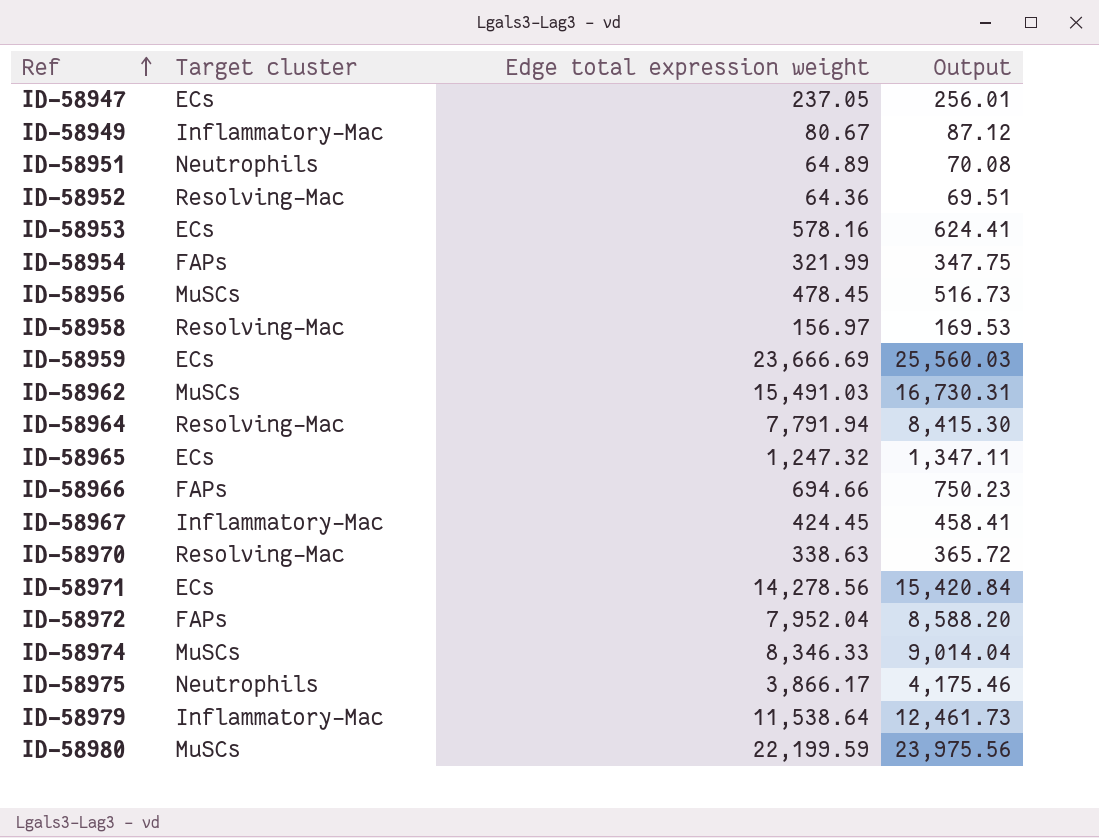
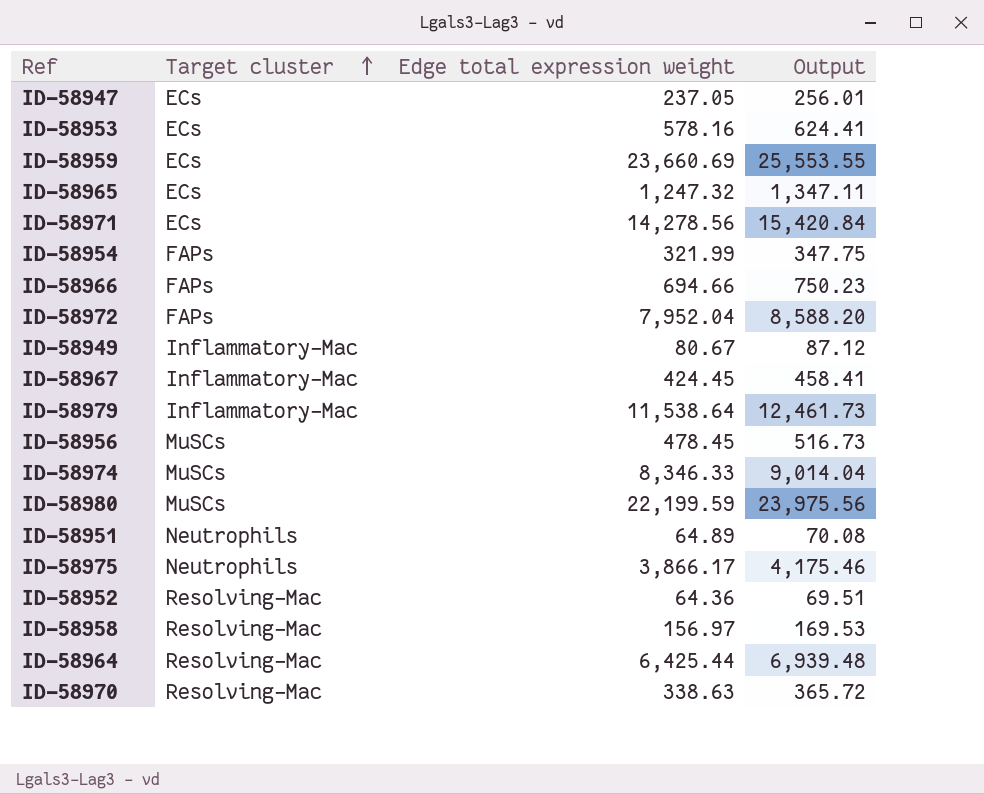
row order: Ref ascending -> Target cluster ascending
row ID-58962: MuSCs | 15,491.03 | 16,730.31 -> none
ID-58959 | Edge total expression weight: 23,666.69 -> 23,660.69
ID-58959 | Output: 25,560.03 -> 25,553.55
ID-58964 | Edge total expression weight: 7,791.94 -> 6,425.44
ID-58964 | Output: 8,415.30 -> 6,939.48

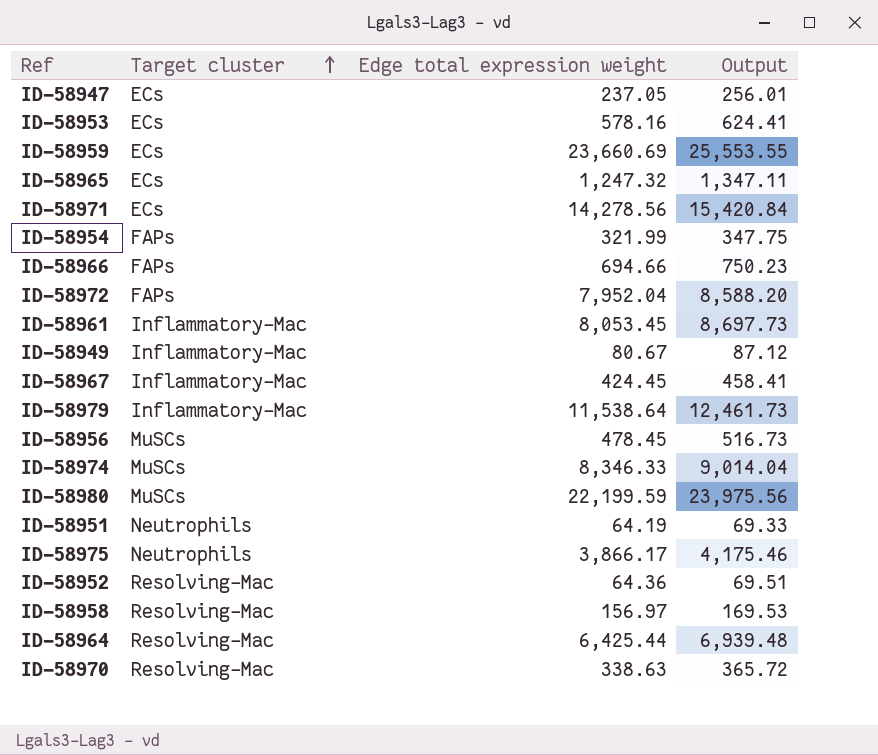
row ID-58961: none -> Inflammatory-Mac | 8,053.45 | 8,697.73
ID-58951 | Edge total expression weight: 64.89 -> 64.19
ID-58951 | Output: 70.08 -> 69.33

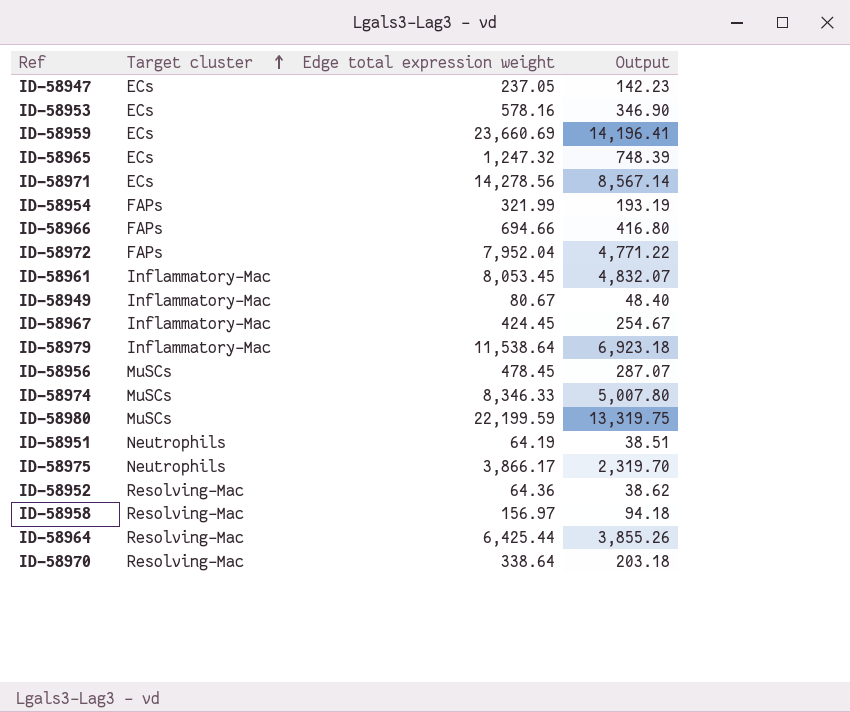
column Output | formula: [Edge total expression weight] * 1.08 -> [Edge total expression weight] * 0.6
ID-58970 | Edge total expression weight: 338.63 -> 338.64

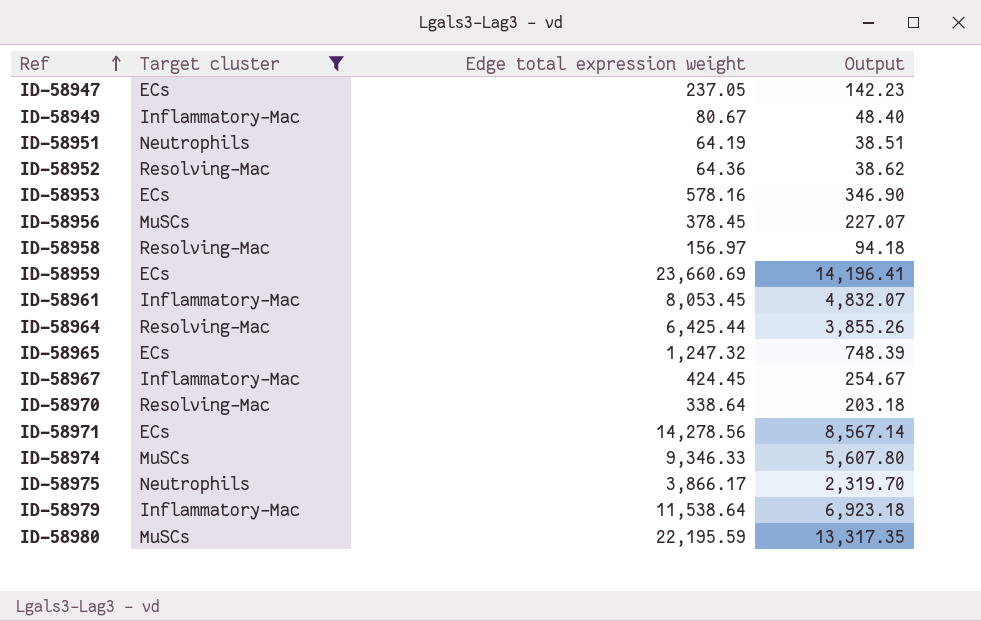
filter: none -> Target cluster != FAPs
row order: Target cluster ascending -> Ref ascending
ID-58956 | Edge total expression weight: 478.45 -> 378.45
ID-58956 | Output: 287.07 -> 227.07
ID-58974 | Edge total expression weight: 8,346.33 -> 9,346.33
ID-58974 | Output: 5,007.80 -> 5,607.80
ID-58980 | Edge total expression weight: 22,199.59 -> 22,195.59
ID-58980 | Output: 13,319.75 -> 13,317.35

